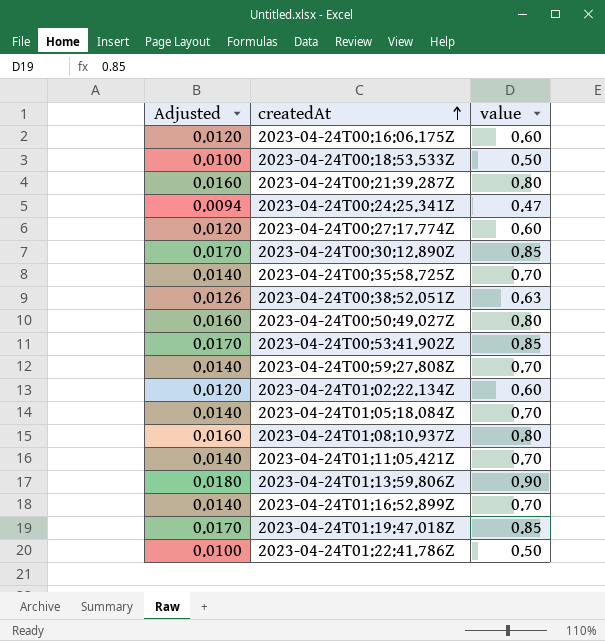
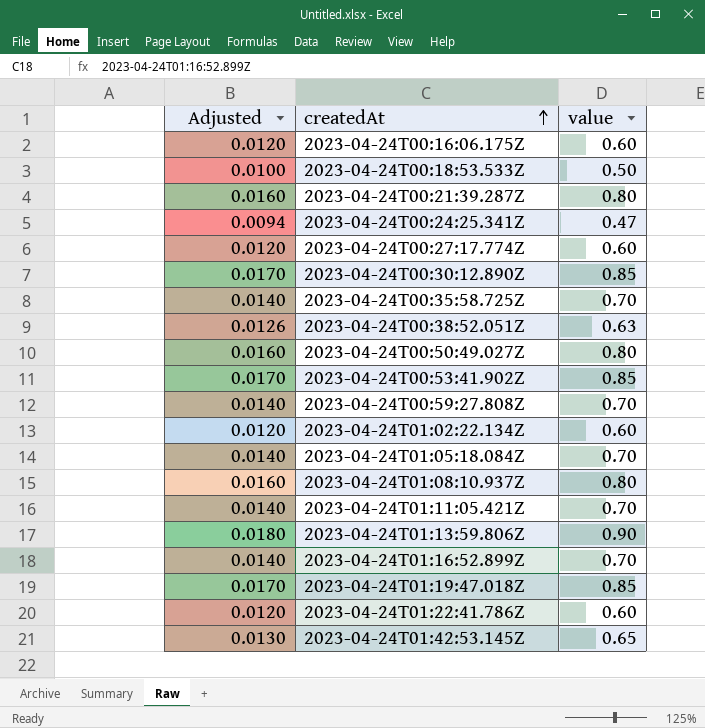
2023-04-24T01:22:41.786Z | Adjusted: 0.0100 -> 0.0120
2023-04-24T01:22:41.786Z | value: 0.50 -> 0.60
row 2023-04-24T01:42:53.145Z: none -> 0.0130 | 0.65

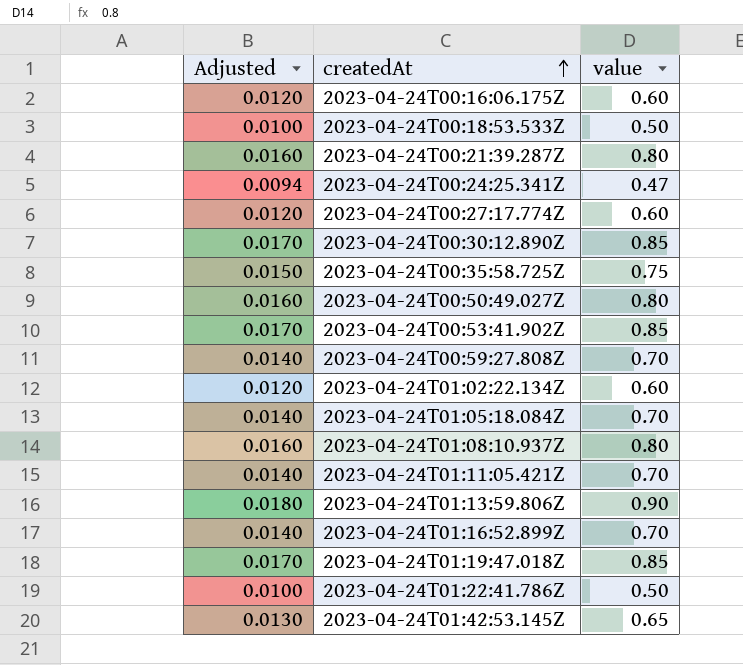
row 2023-04-24T00:38:52.051Z: 0.0126 | 0.63 -> none
2023-04-24T00:35:58.725Z | Adjusted: 0.0140 -> 0.0150
2023-04-24T00:35:58.725Z | value: 0.70 -> 0.75
2023-04-24T01:22:41.786Z | Adjusted: 0.0120 -> 0.0100
2023-04-24T01:22:41.786Z | value: 0.60 -> 0.50

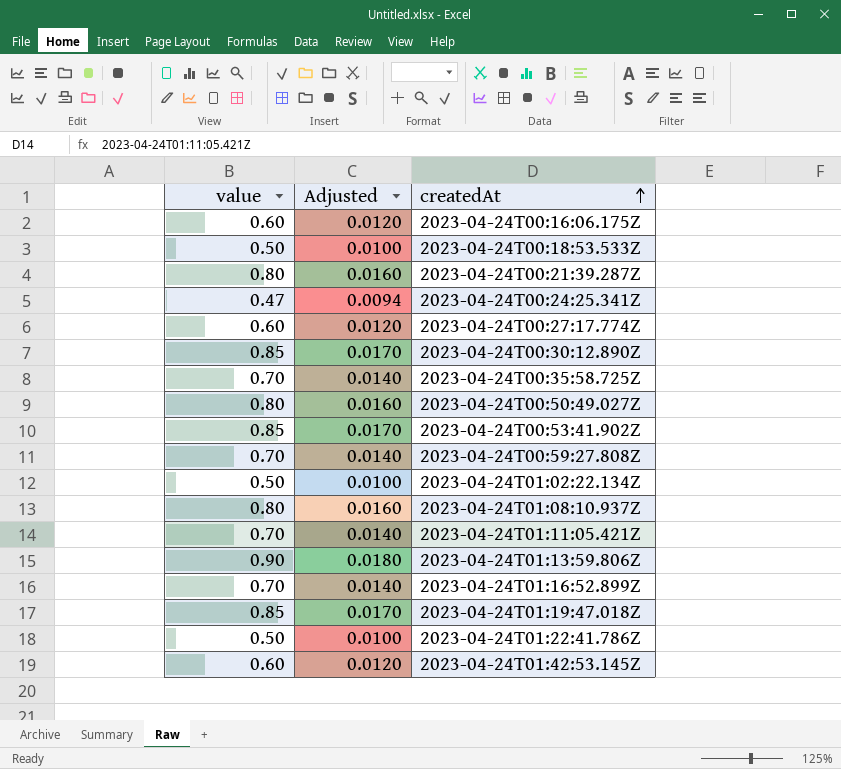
column value | position: 3 -> 1
row 2023-04-24T01:05:18.084Z: 0.0140 | 0.70 -> none
2023-04-24T00:35:58.725Z | value: 0.75 -> 0.70
2023-04-24T00:35:58.725Z | Adjusted: 0.0150 -> 0.0140
2023-04-24T01:02:22.134Z | value: 0.60 -> 0.50
2023-04-24T01:02:22.134Z | Adjusted: 0.0120 -> 0.0100
2023-04-24T01:42:53.145Z | value: 0.65 -> 0.60
2023-04-24T01:42:53.145Z | Adjusted: 0.0130 -> 0.0120

